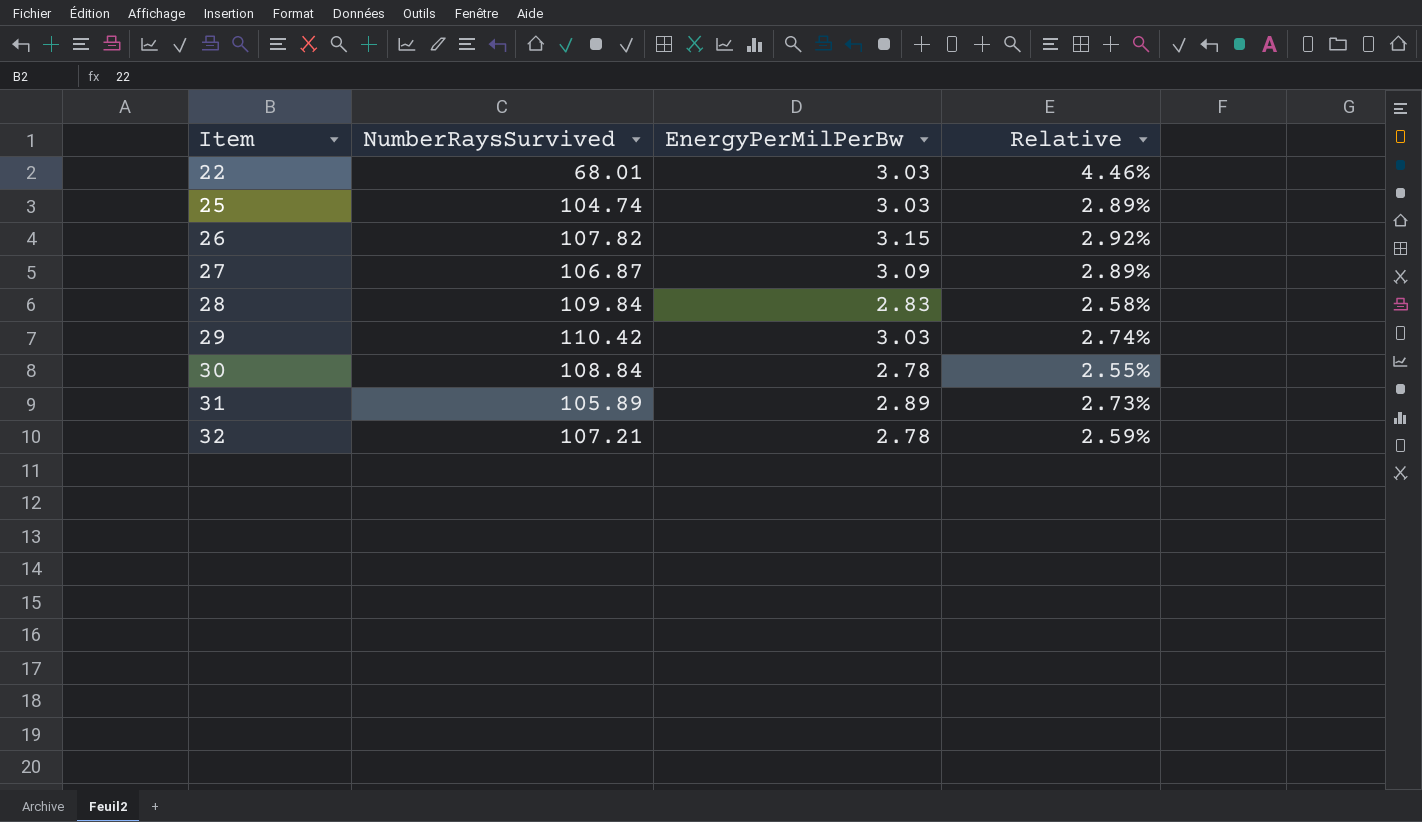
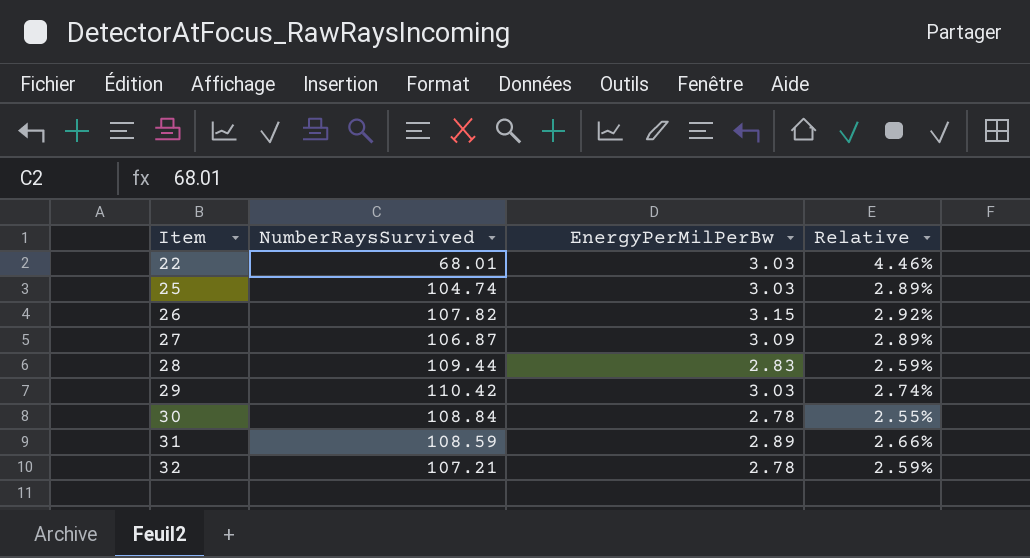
28 | NumberRaysSurvived: 109.84 -> 109.44
28 | Relative: 2.58% -> 2.59%
31 | NumberRaysSurvived: 105.89 -> 108.59
31 | Relative: 2.73% -> 2.66%

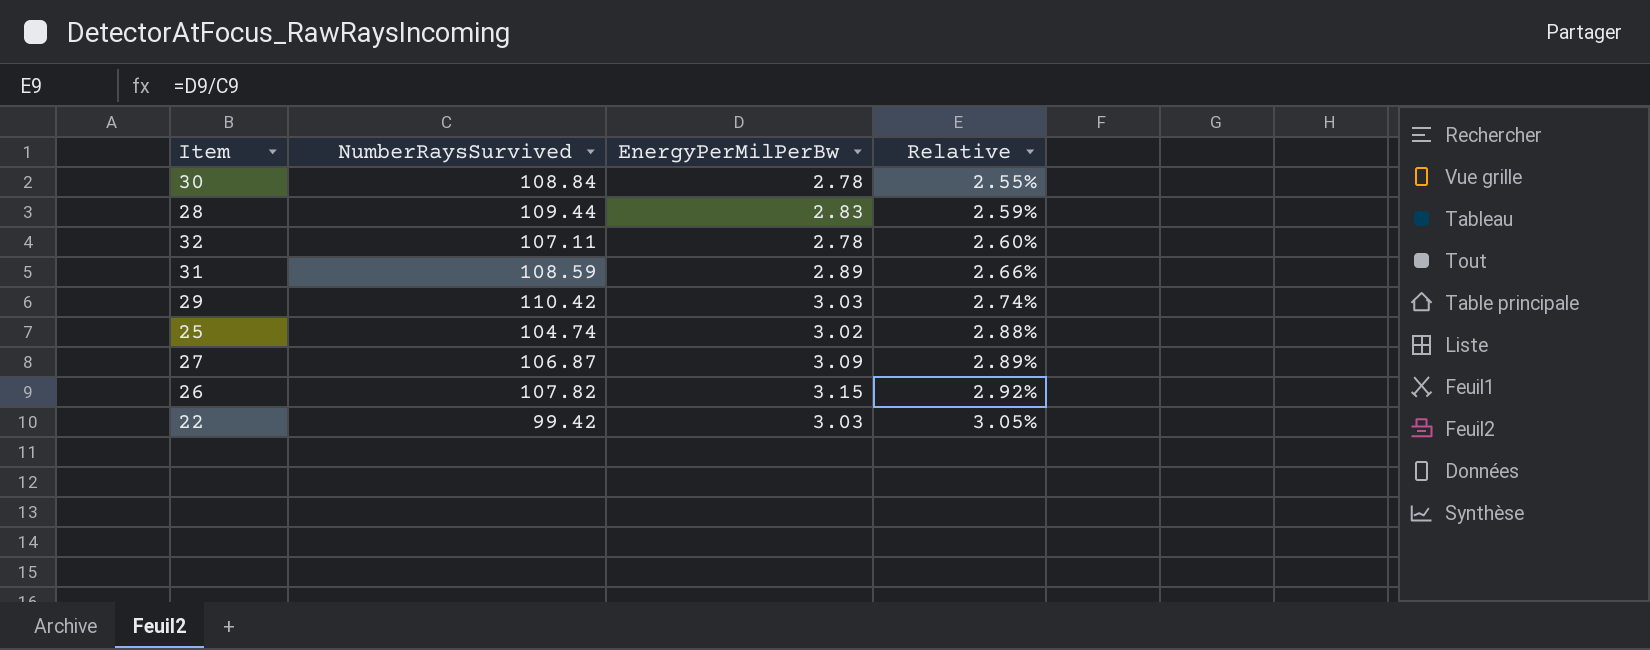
row order: Item ascending -> Relative ascending
32 | NumberRaysSurvived: 107.21 -> 107.11
32 | Relative: 2.59% -> 2.60%
25 | EnergyPerMilPerBw: 3.03 -> 3.02
25 | Relative: 2.89% -> 2.88%
22 | NumberRaysSurvived: 68.01 -> 99.42
22 | Relative: 4.46% -> 3.05%

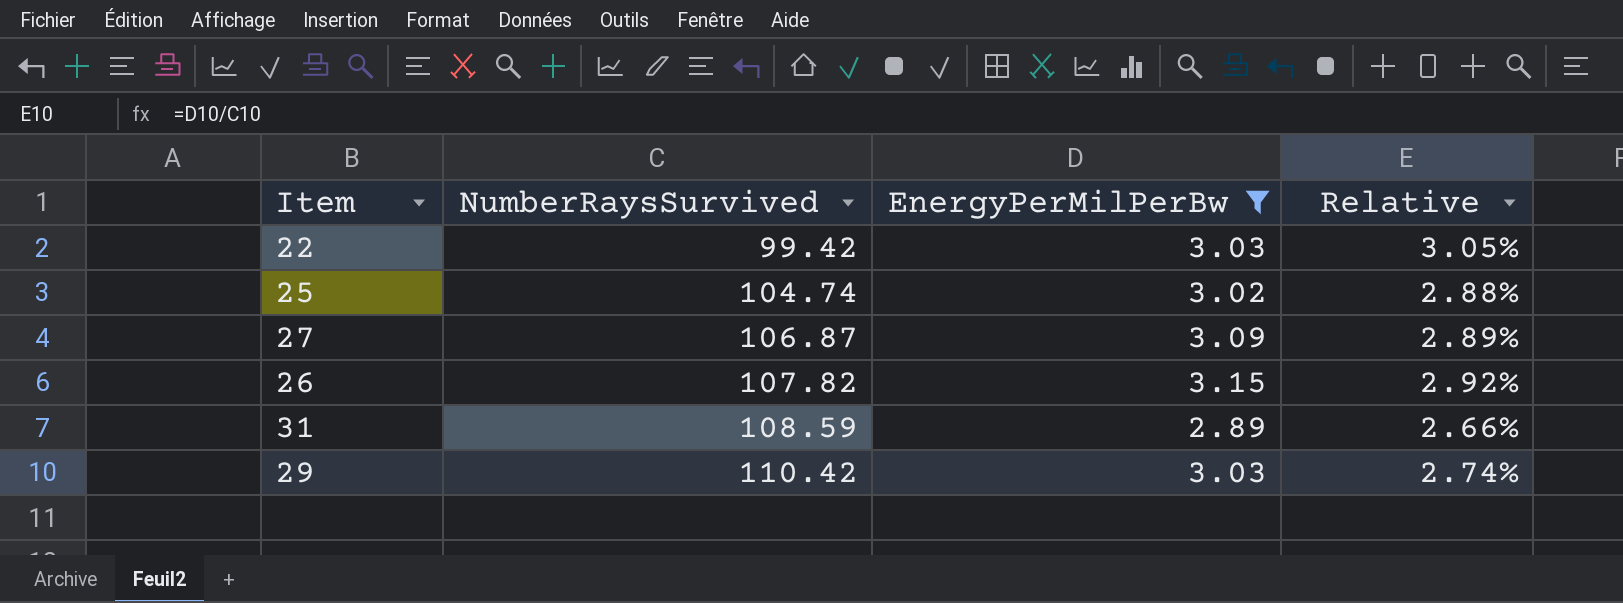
filter: none -> EnergyPerMilPerBw >= 2.89
row order: Relative ascending -> NumberRaysSurvived ascending

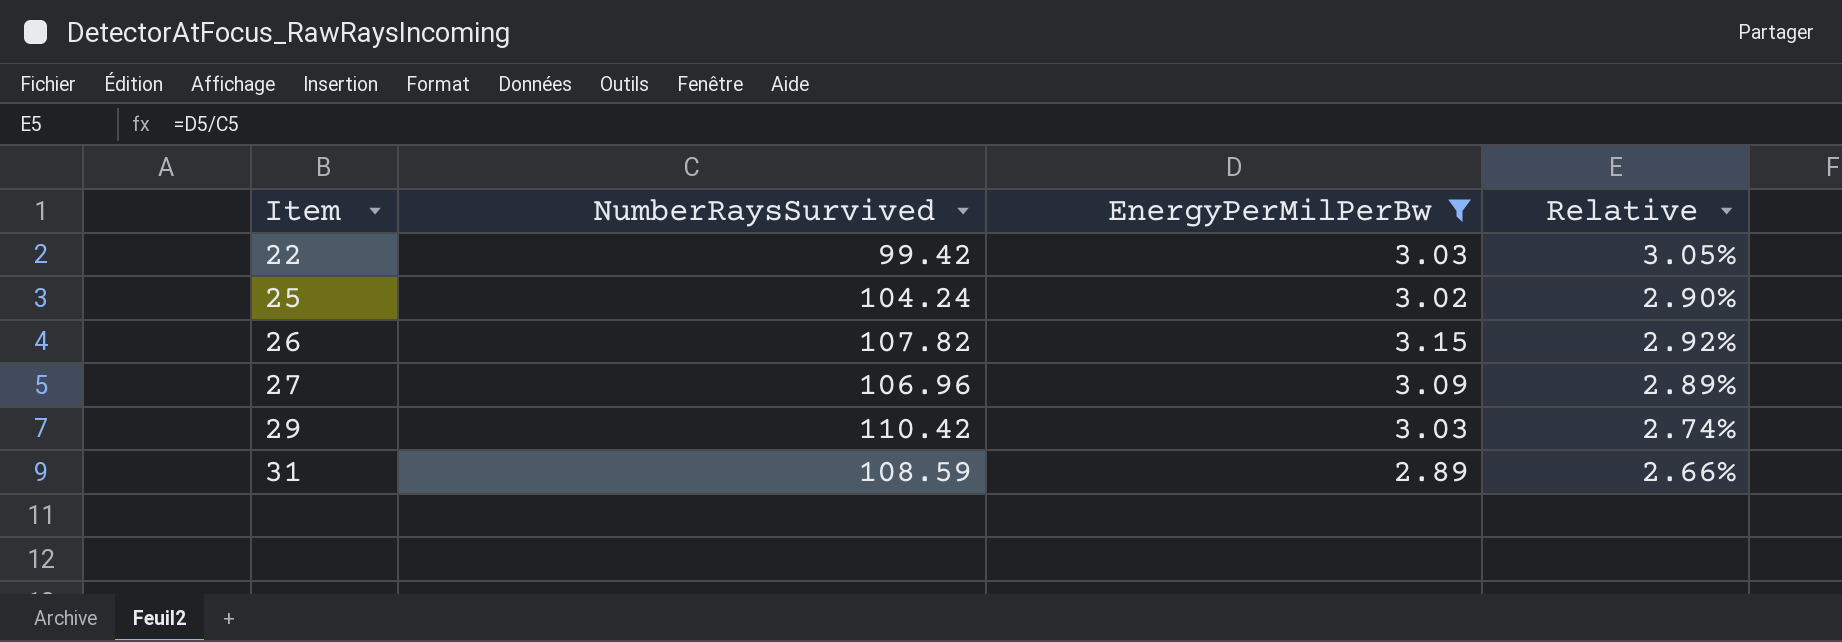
row order: NumberRaysSurvived ascending -> Item ascending
25 | NumberRaysSurvived: 104.74 -> 104.24
25 | Relative: 2.88% -> 2.90%
27 | NumberRaysSurvived: 106.87 -> 106.96

